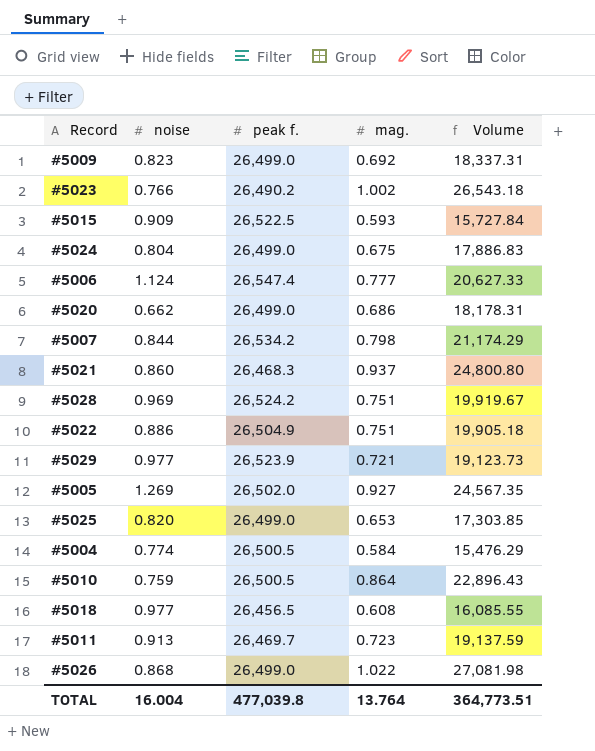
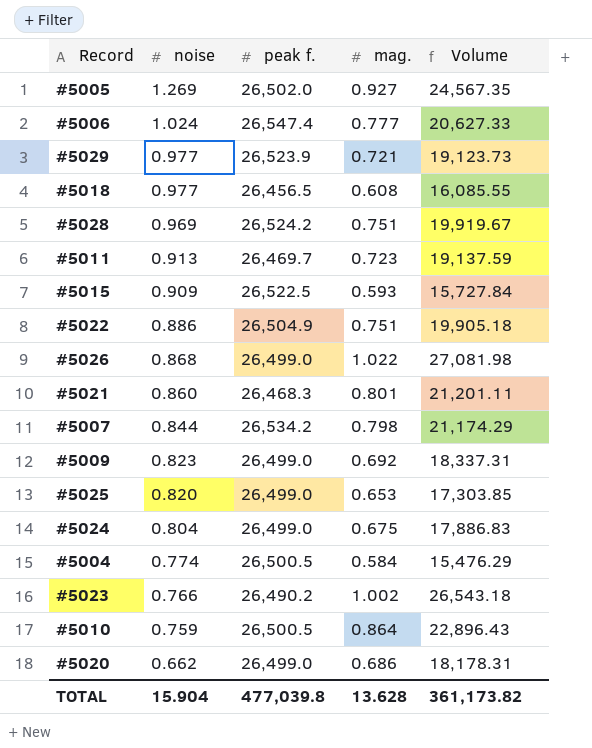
row order: none -> noise descending
#5006 | noise: 1.124 -> 1.024
#5021 | mag.: 0.937 -> 0.801
#5021 | Volume: 24,800.80 -> 21,201.11
TOTAL | noise: 16.004 -> 15.904
TOTAL | mag.: 13.764 -> 13.628
TOTAL | Volume: 364,773.51 -> 361,173.82

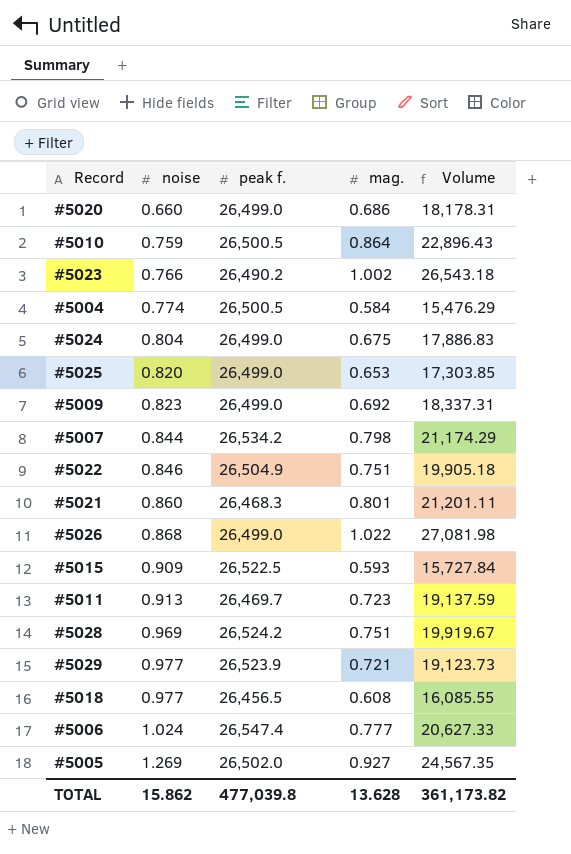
row order: noise descending -> noise ascending
#5020 | noise: 0.662 -> 0.660
#5022 | noise: 0.886 -> 0.846
TOTAL | noise: 15.904 -> 15.862

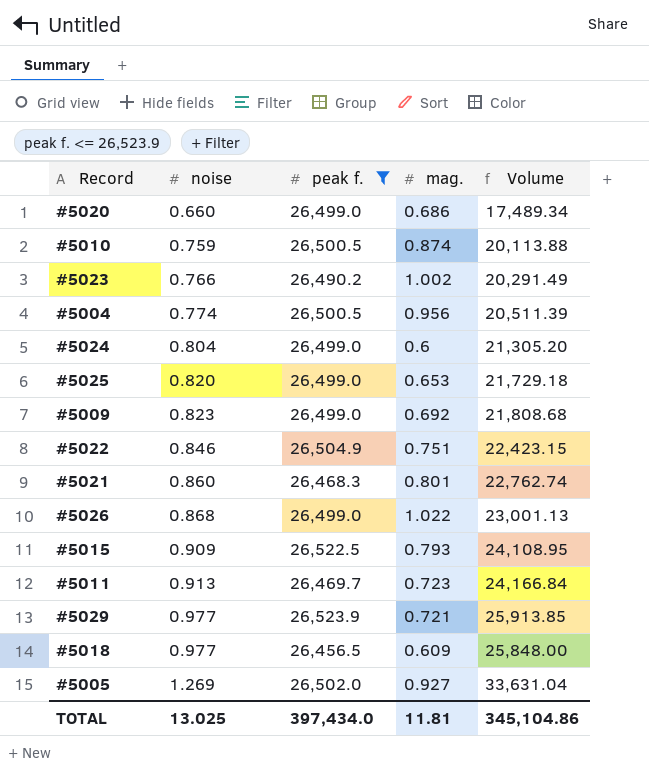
filter: none -> peak f. <= 26,523.9
column Volume | formula: [peak f.] * [mag.] -> [noise] * [peak f.]
#5010 | mag.: 0.864 -> 0.874
#5004 | mag.: 0.584 -> 0.956
#5024 | mag.: 0.675 -> 0.6
#5015 | mag.: 0.593 -> 0.793
#5018 | mag.: 0.608 -> 0.609
TOTAL | noise: 15.862 -> 13.025
TOTAL | peak f.: 477,039.8 -> 397,434.0
TOTAL | mag.: 13.628 -> 11.81
TOTAL | Volume: 361,173.82 -> 345,104.86

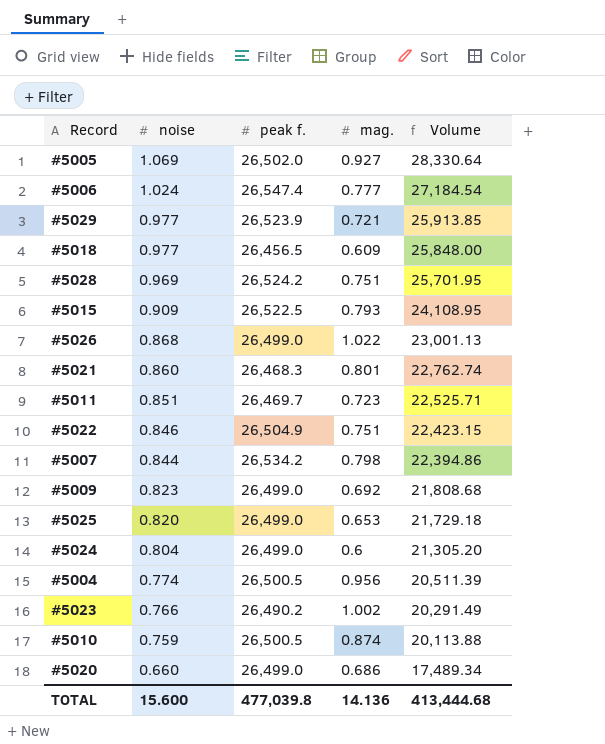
filter: peak f. <= 26,523.9 -> none
row order: noise ascending -> noise descending
#5005 | noise: 1.269 -> 1.069
#5005 | Volume: 33,631.04 -> 28,330.64
#5011 | noise: 0.913 -> 0.851
#5011 | Volume: 24,166.84 -> 22,525.71
TOTAL | noise: 13.025 -> 15.600
TOTAL | peak f.: 397,434.0 -> 477,039.8
TOTAL | mag.: 11.81 -> 14.136
TOTAL | Volume: 345,104.86 -> 413,444.68

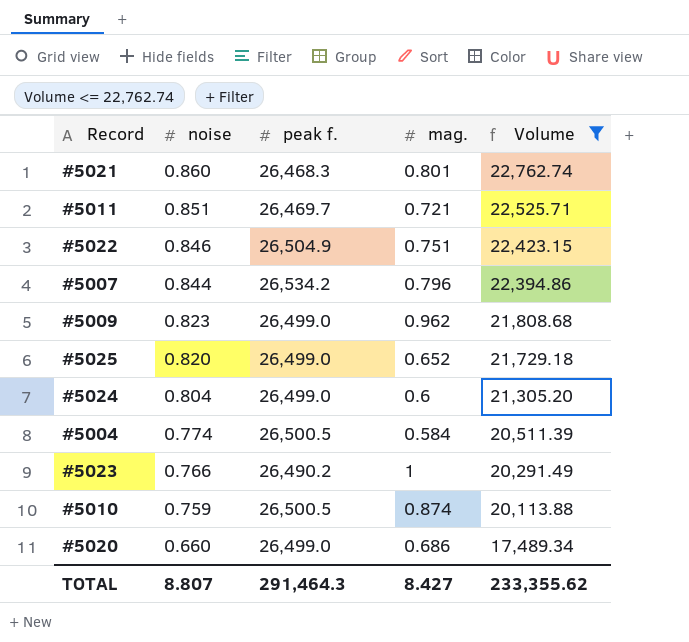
filter: none -> Volume <= 22,762.74
#5011 | mag.: 0.723 -> 0.721
#5007 | mag.: 0.798 -> 0.796
#5009 | mag.: 0.692 -> 0.962
#5025 | mag.: 0.653 -> 0.652
#5004 | mag.: 0.956 -> 0.584
#5023 | mag.: 1.002 -> 1
TOTAL | noise: 15.600 -> 8.807
TOTAL | peak f.: 477,039.8 -> 291,464.3
TOTAL | mag.: 14.136 -> 8.427
TOTAL | Volume: 413,444.68 -> 233,355.62

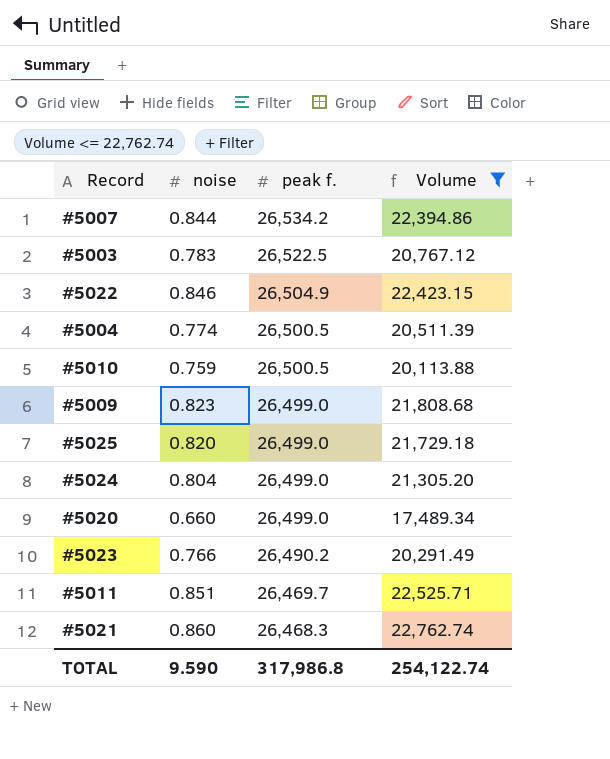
row order: noise descending -> peak f. descending
column mag. | position: 4 -> none
row #5003: none -> 0.783 | 26,522.5 | 20,767.12
TOTAL | noise: 8.807 -> 9.590
TOTAL | peak f.: 291,464.3 -> 317,986.8
TOTAL | Volume: 233,355.62 -> 254,122.74

